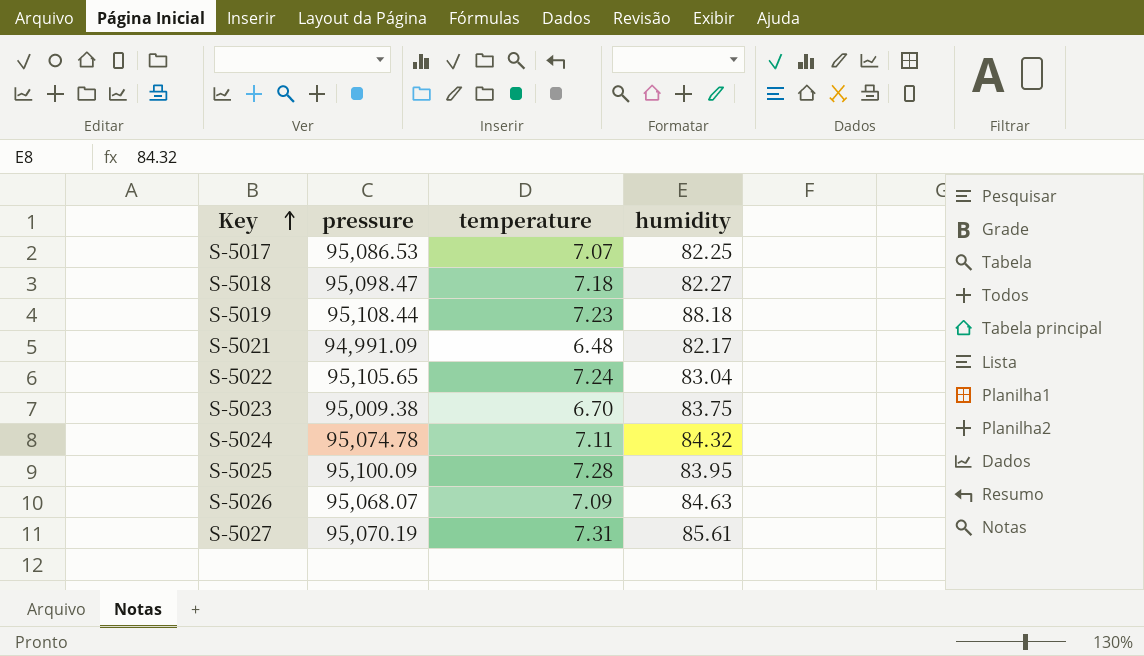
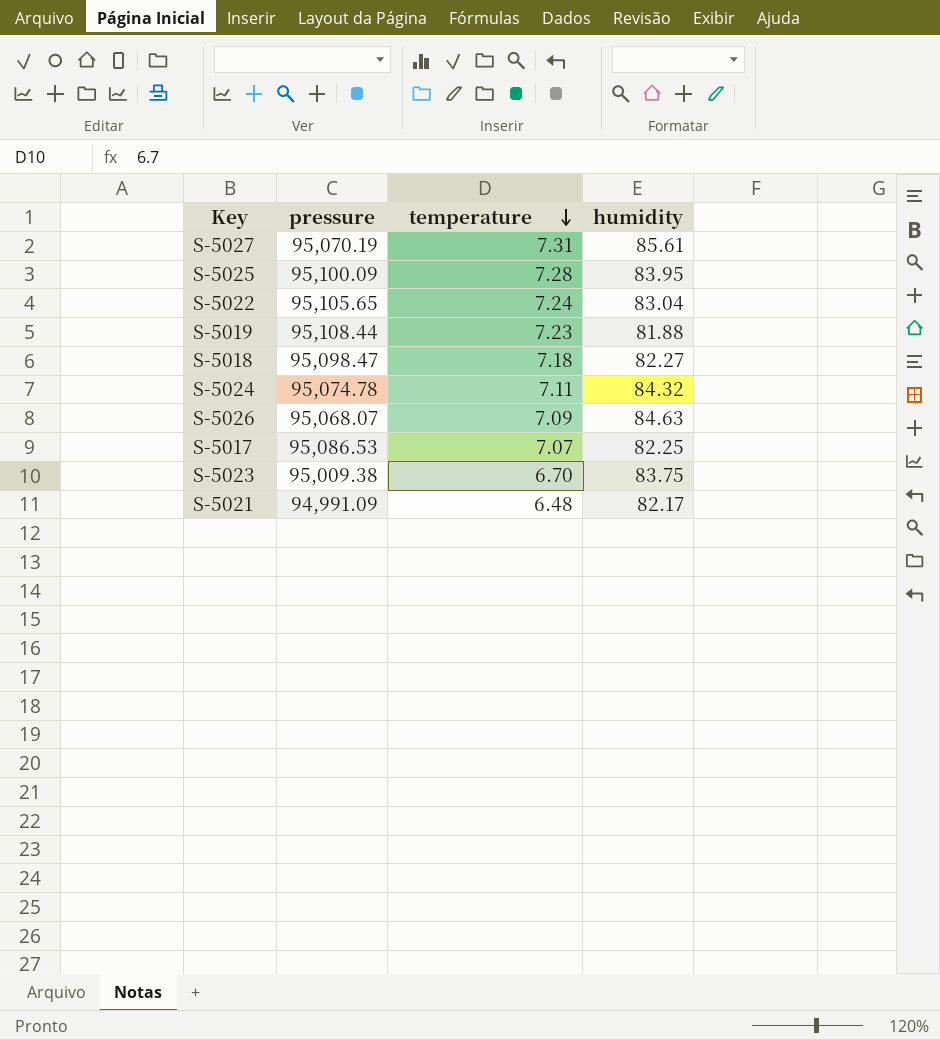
row order: Key ascending -> temperature descending
S-5019 | humidity: 88.18 -> 81.88

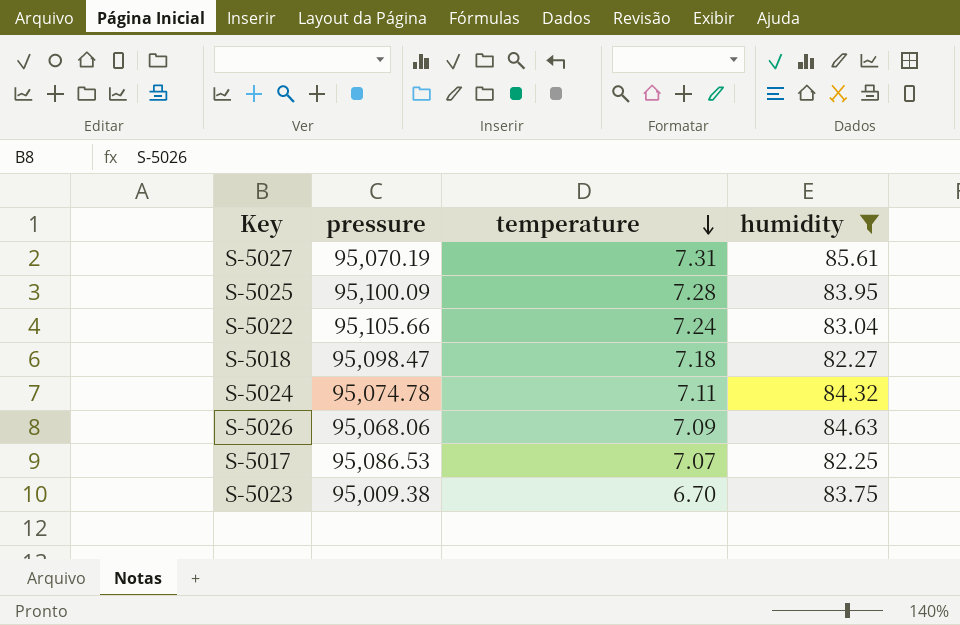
filter: none -> humidity >= 82.25
S-5022 | pressure: 95,105.65 -> 95,105.66
S-5026 | pressure: 95,068.07 -> 95,068.06

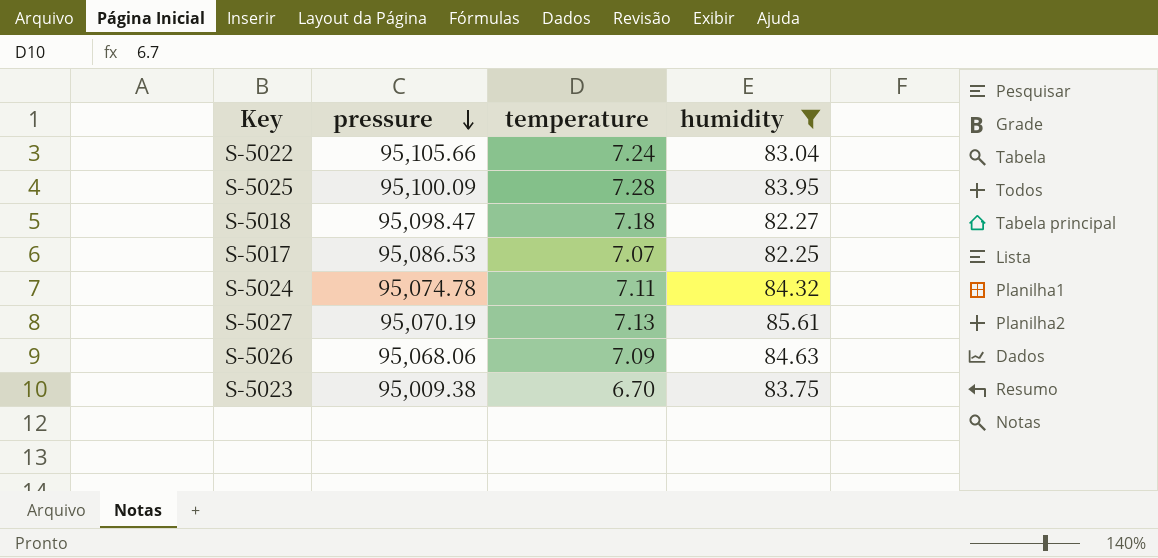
row order: temperature descending -> pressure descending
S-5027 | temperature: 7.31 -> 7.13

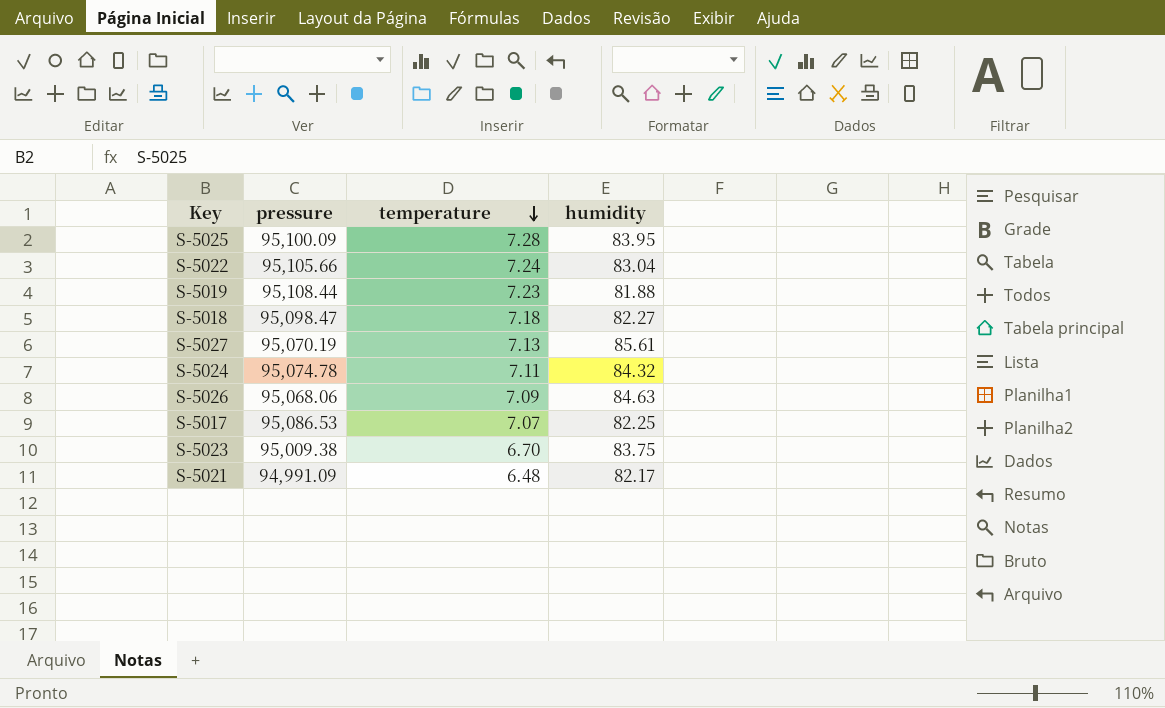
filter: humidity >= 82.25 -> none
row order: pressure descending -> temperature descending

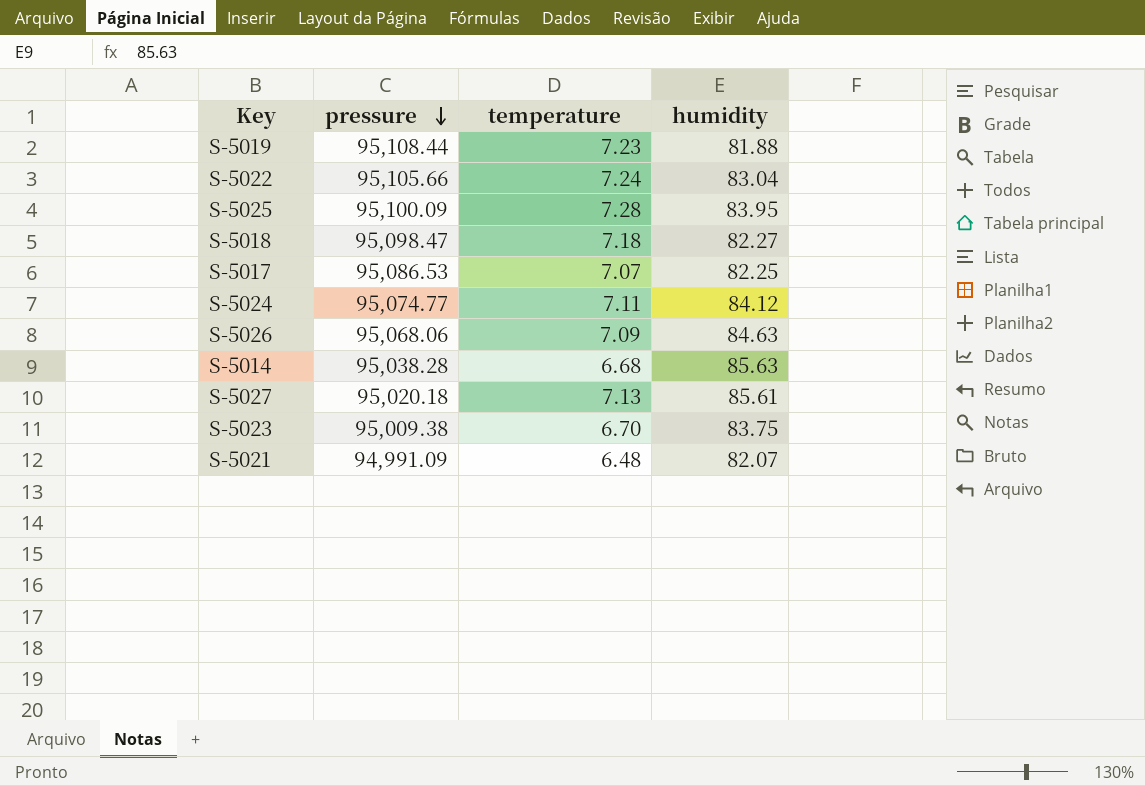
row order: temperature descending -> pressure descending
S-5024 | pressure: 95,074.78 -> 95,074.77
S-5024 | humidity: 84.32 -> 84.12
row S-5014: none -> 95,038.28 | 6.68 | 85.63
S-5027 | pressure: 95,070.19 -> 95,020.18
S-5021 | humidity: 82.17 -> 82.07

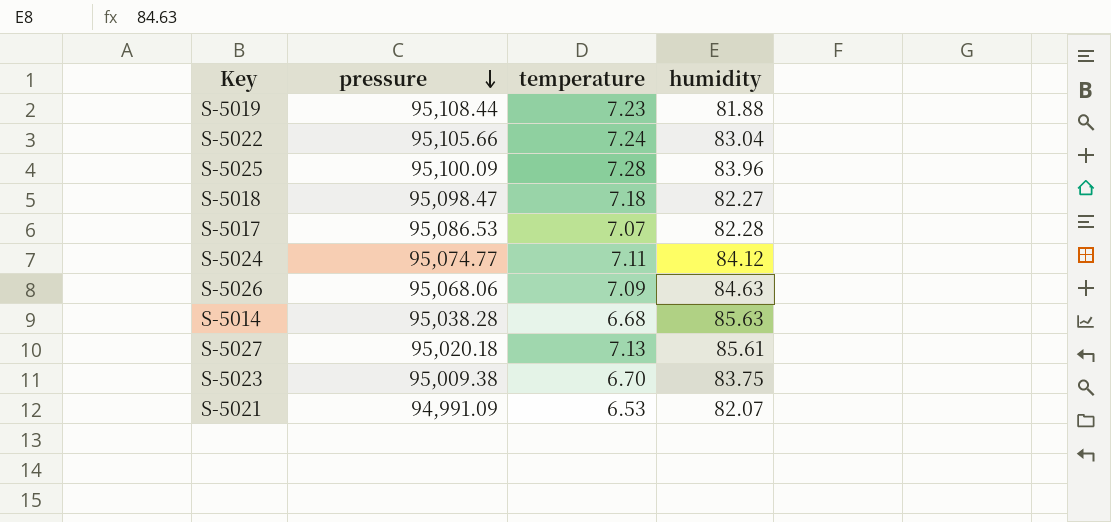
S-5025 | humidity: 83.95 -> 83.96
S-5017 | humidity: 82.25 -> 82.28
S-5021 | temperature: 6.48 -> 6.53

